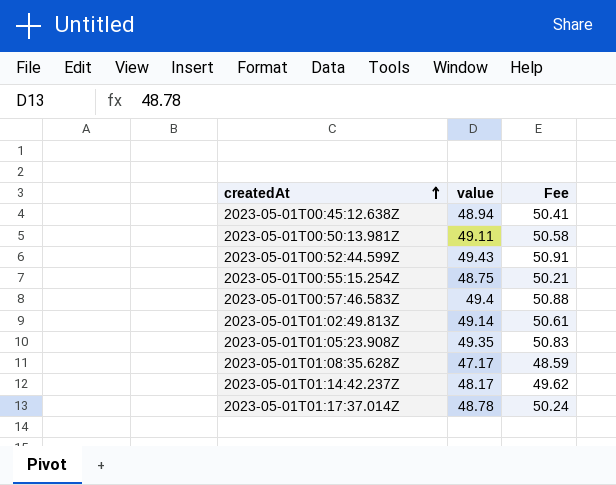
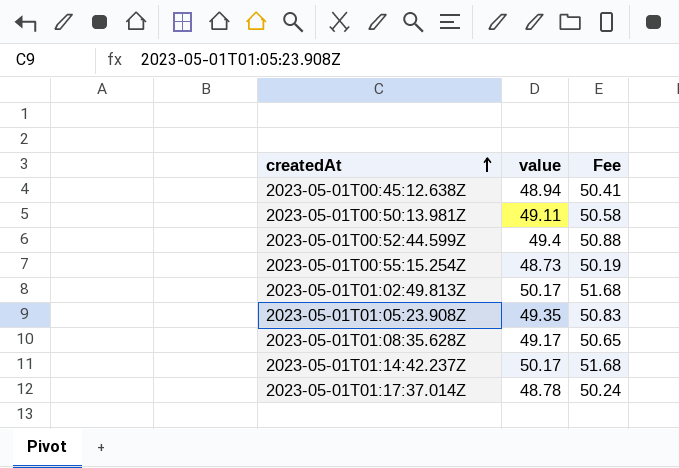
row 2023-05-01T00:57:46.583Z: 49.4 | 50.88 -> none
2023-05-01T00:52:44.599Z | value: 49.43 -> 49.4
2023-05-01T00:52:44.599Z | Fee: 50.91 -> 50.88
2023-05-01T00:55:15.254Z | value: 48.75 -> 48.73
2023-05-01T00:55:15.254Z | Fee: 50.21 -> 50.19
2023-05-01T01:02:49.813Z | value: 49.14 -> 50.17
2023-05-01T01:02:49.813Z | Fee: 50.61 -> 51.68
2023-05-01T01:08:35.628Z | value: 47.17 -> 49.17
2023-05-01T01:08:35.628Z | Fee: 48.59 -> 50.65
2023-05-01T01:14:42.237Z | value: 48.17 -> 50.17
2023-05-01T01:14:42.237Z | Fee: 49.62 -> 51.68

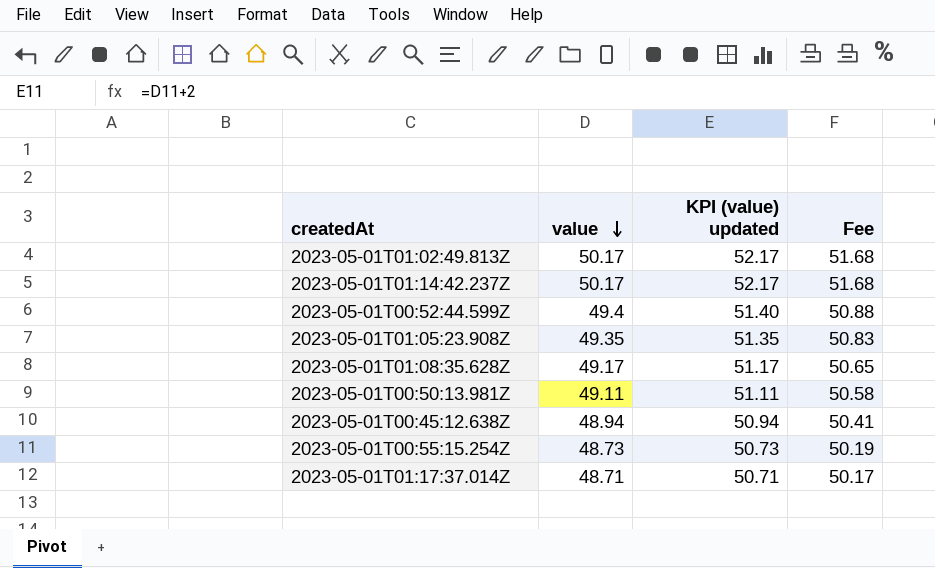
row order: createdAt ascending -> value descending
column KPI (value) updated | formula: none -> [value] + 2
2023-05-01T01:17:37.014Z | value: 48.78 -> 48.71
2023-05-01T01:17:37.014Z | Fee: 50.24 -> 50.17

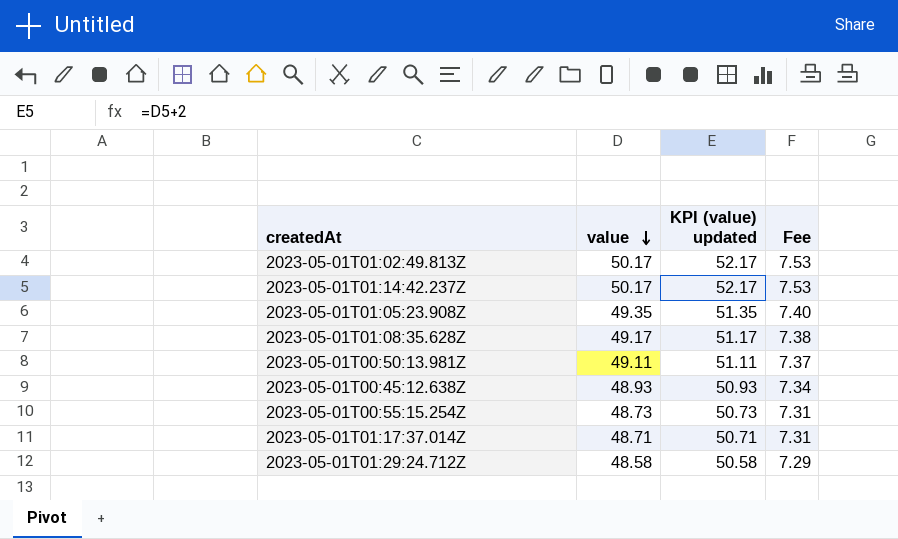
column Fee | formula: [value] * 1.03 -> [value] * 0.15
row 2023-05-01T00:52:44.599Z: 49.4 | 51.40 | 50.88 -> none
2023-05-01T00:45:12.638Z | value: 48.94 -> 48.93
2023-05-01T00:45:12.638Z | KPI (value) updated: 50.94 -> 50.93
row 2023-05-01T01:29:24.712Z: none -> 48.58 | 50.58 | 7.29

